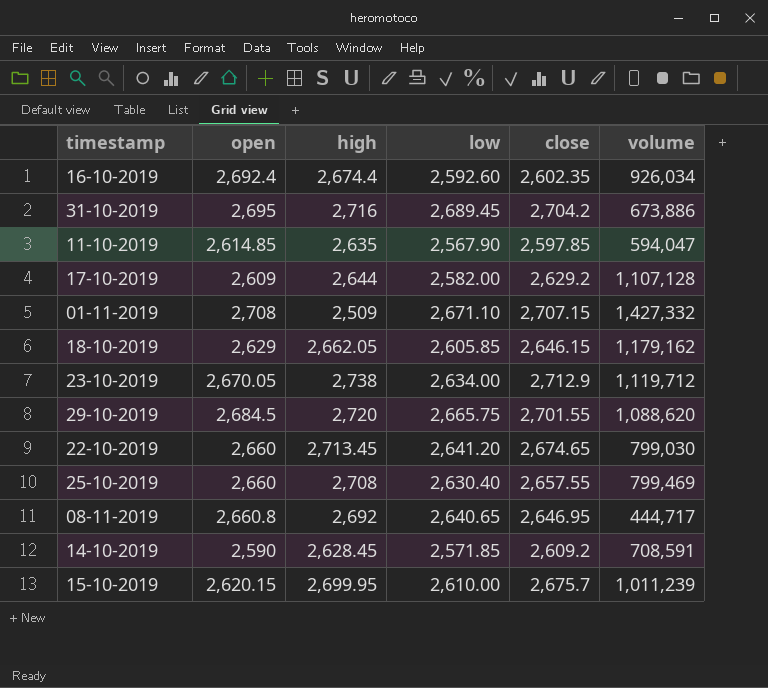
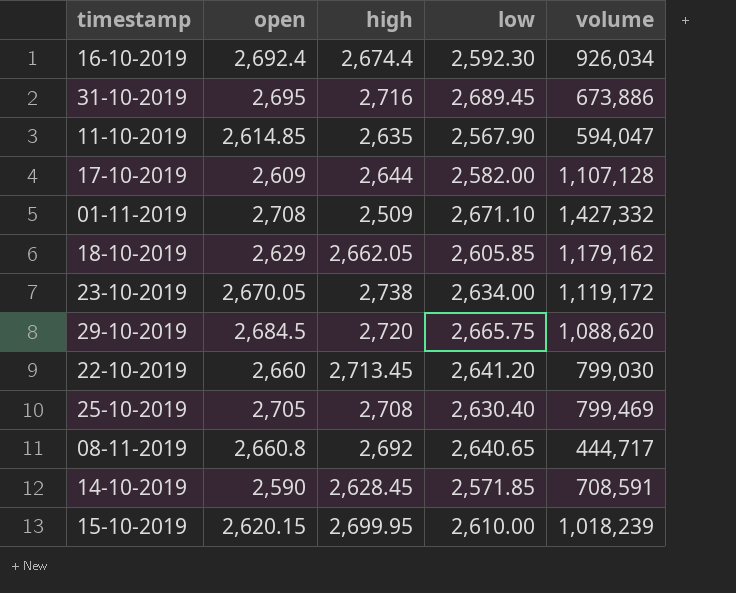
column close | position: 5 -> none
16-10-2019 | low: 2,592.60 -> 2,592.30
23-10-2019 | volume: 1,119,712 -> 1,119,172
25-10-2019 | open: 2,660 -> 2,705
15-10-2019 | volume: 1,011,239 -> 1,018,239

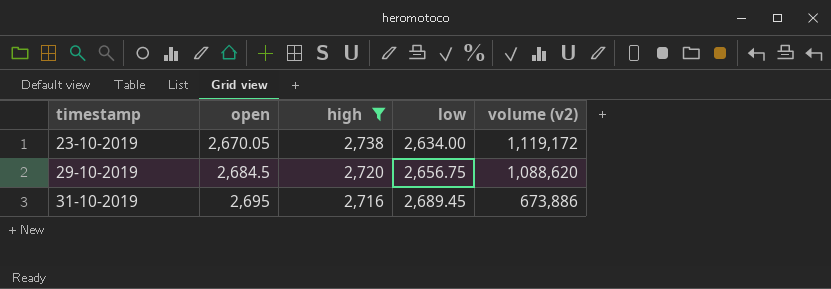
filter: none -> high >= 2,716
row order: none -> timestamp ascending
column name: volume -> volume (v2)
29-10-2019 | low: 2,665.75 -> 2,656.75

